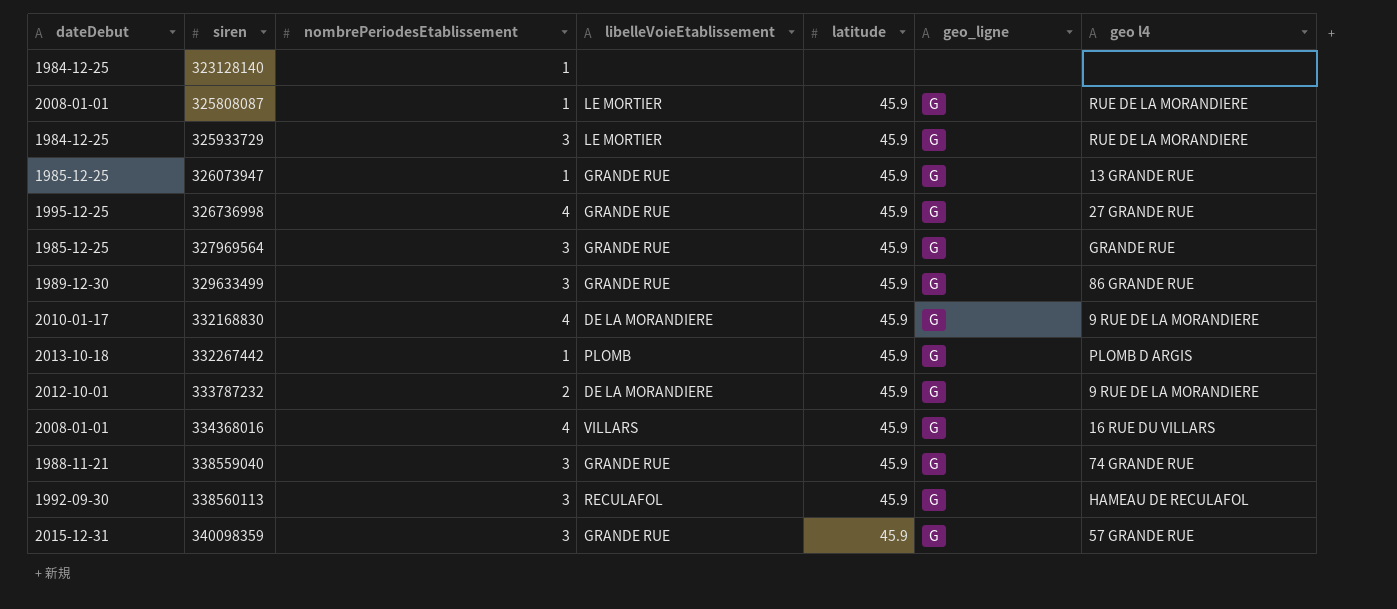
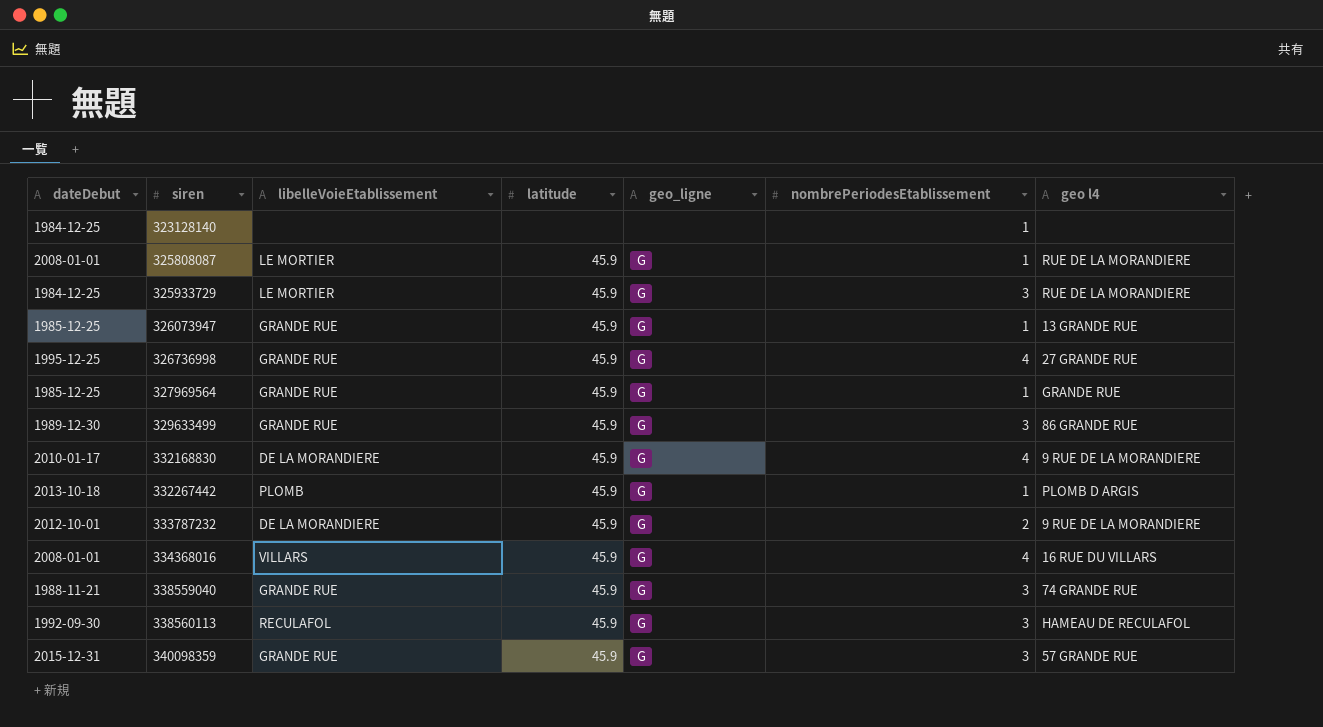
column nombrePeriodesEtablissement | position: 3 -> 6
327969564 | nombrePeriodesEtablissement: 3 -> 1

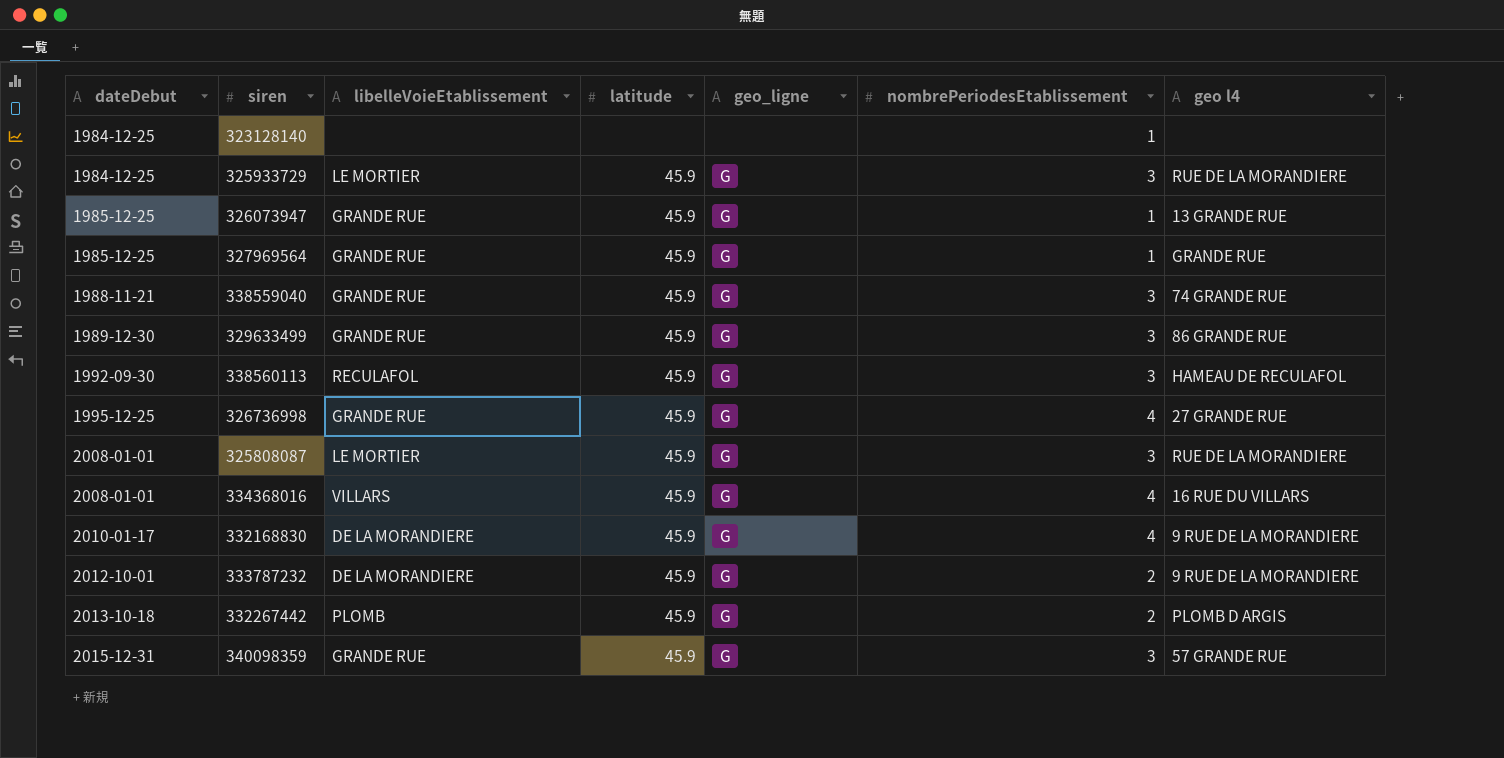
row order: siren ascending -> dateDebut ascending
325808087 | nombrePeriodesEtablissement: 1 -> 3
332267442 | nombrePeriodesEtablissement: 1 -> 2

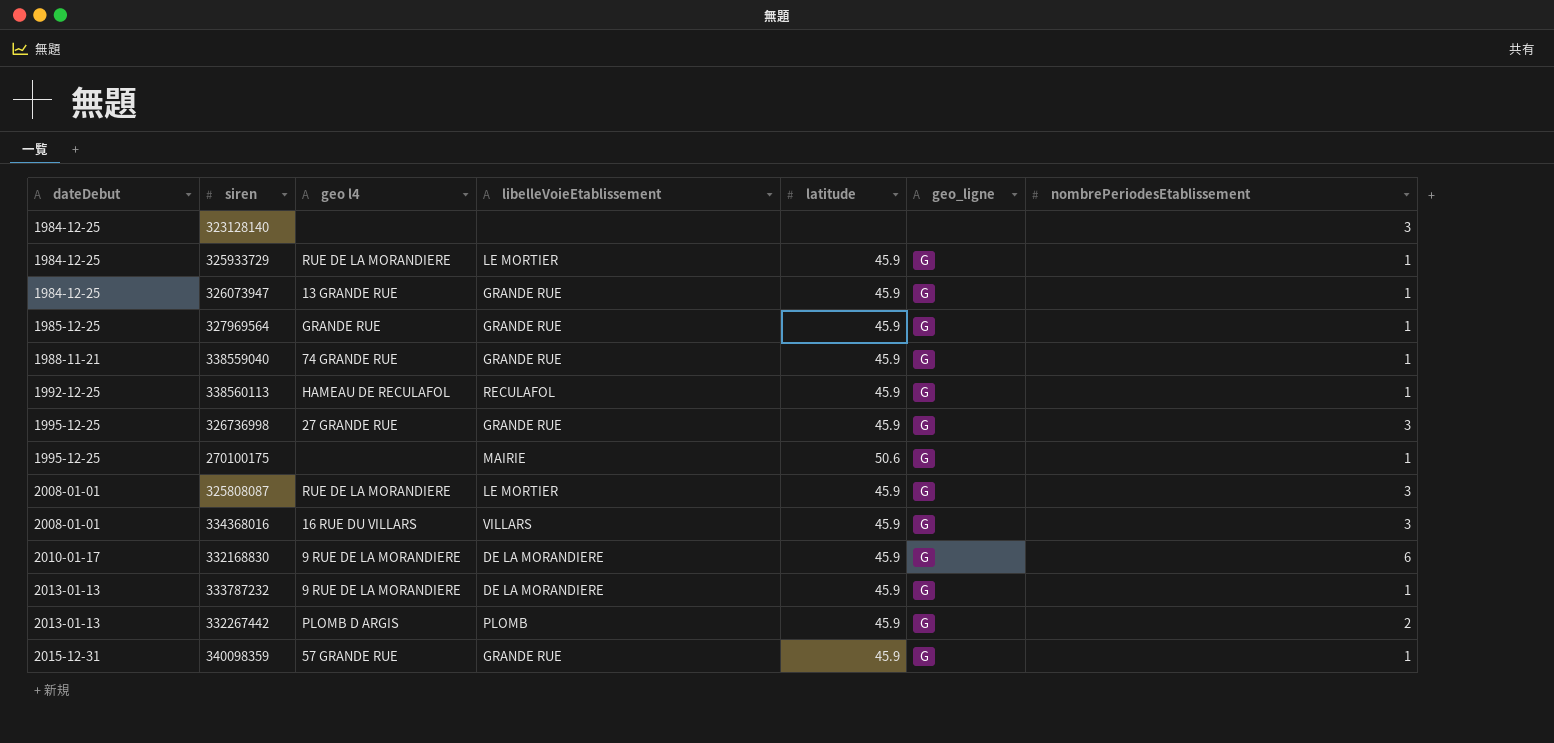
column geo l4 | position: 7 -> 3
row 329633499: 1989-12-30 | GRANDE RUE | 45.9 | G | 3 | 86 GRANDE RUE -> none
323128140 | nombrePeriodesEtablissement: 1 -> 3
325933729 | nombrePeriodesEtablissement: 3 -> 1
326073947 | dateDebut: 1985-12-25 -> 1984-12-25
338559040 | nombrePeriodesEtablissement: 3 -> 1
338560113 | dateDebut: 1992-09-30 -> 1992-12-25
338560113 | nombrePeriodesEtablissement: 3 -> 1
326736998 | nombrePeriodesEtablissement: 4 -> 3
row 270100175: none -> 1995-12-25 | none | MAIRIE | 50.6 | G | 1
334368016 | nombrePeriodesEtablissement: 4 -> 3
332168830 | nombrePeriodesEtablissement: 4 -> 6
333787232 | dateDebut: 2012-10-01 -> 2013-01-13
333787232 | nombrePeriodesEtablissement: 2 -> 1
332267442 | dateDebut: 2013-10-18 -> 2013-01-13
340098359 | nombrePeriodesEtablissement: 3 -> 1

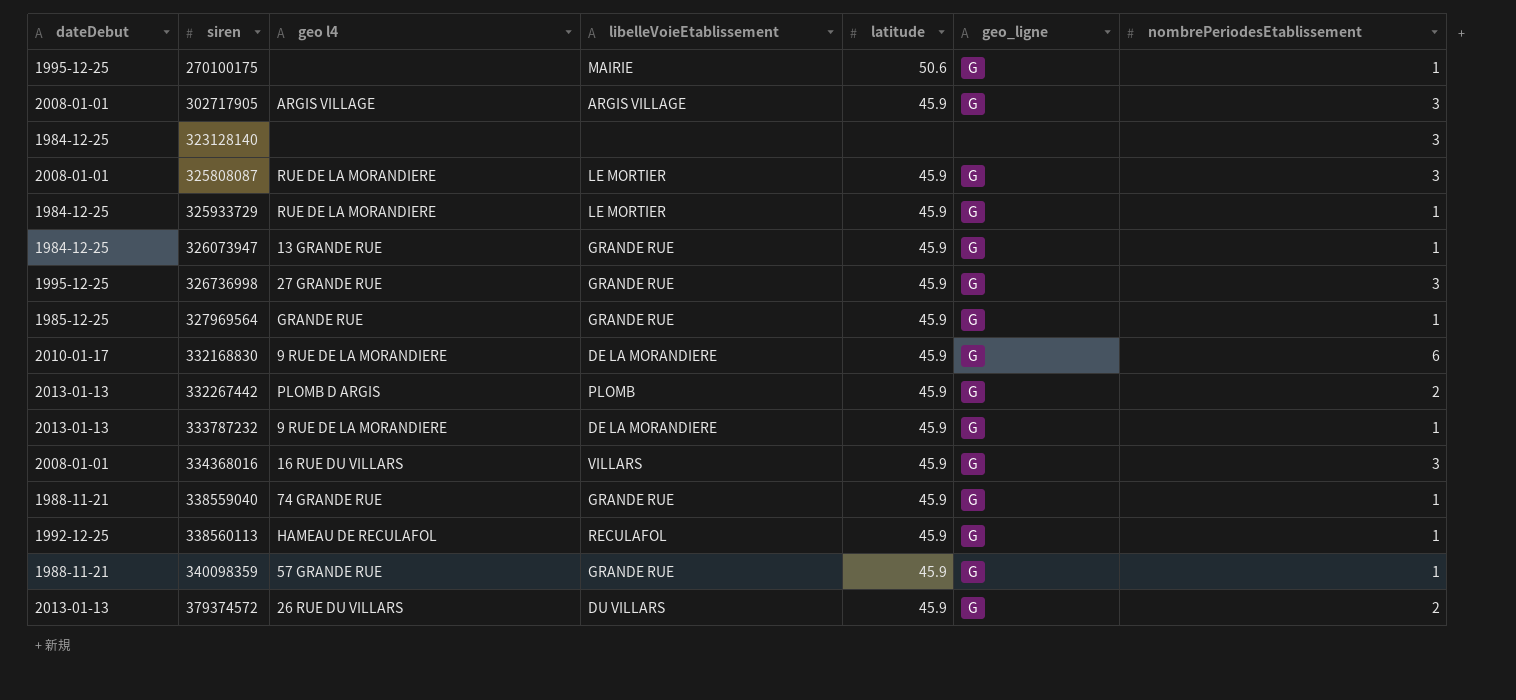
row order: dateDebut ascending -> siren ascending
row 302717905: none -> 2008-01-01 | ARGIS VILLAGE | ARGIS VILLAGE | 45.9 | G | 3
340098359 | dateDebut: 2015-12-31 -> 1988-11-21
row 379374572: none -> 2013-01-13 | 26 RUE DU VILLARS | DU VILLARS | 45.9 | G | 2

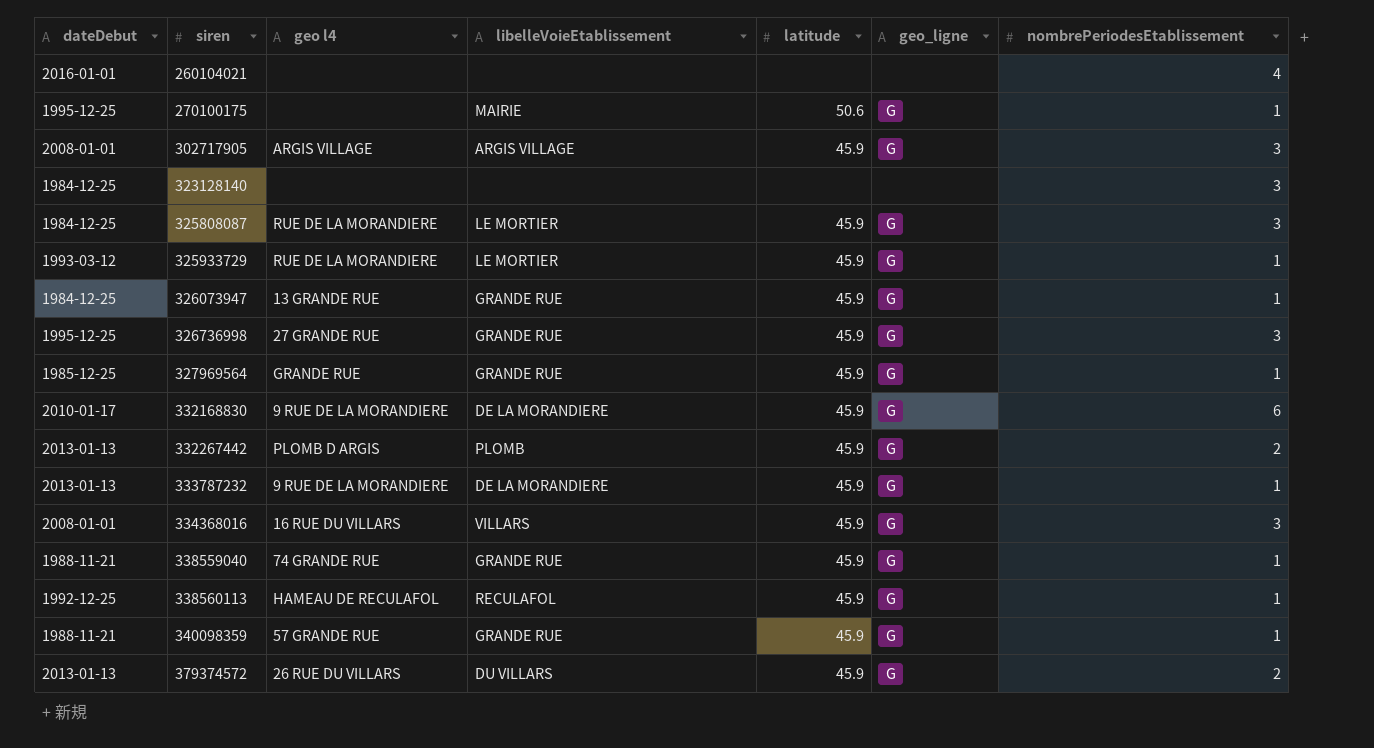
row 260104021: none -> 2016-01-01 | none | none | none | none | 4
325808087 | dateDebut: 2008-01-01 -> 1984-12-25
325933729 | dateDebut: 1984-12-25 -> 1993-03-12

